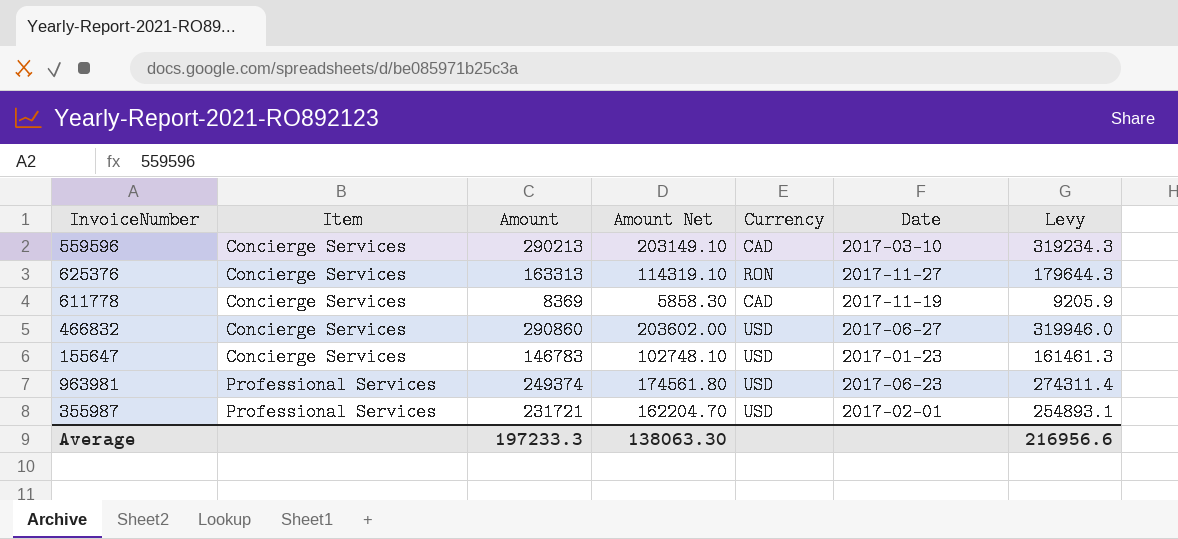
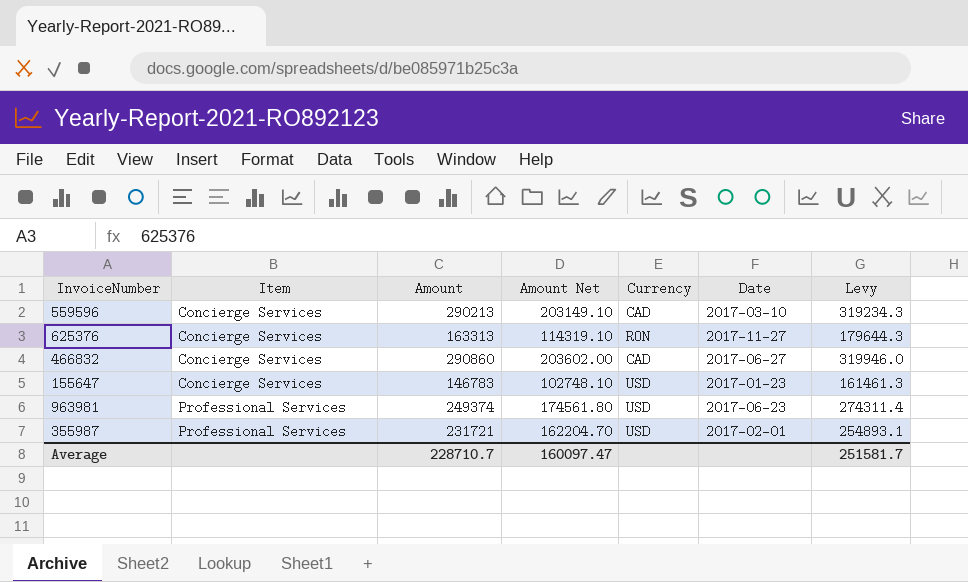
row 611778: Concierge Services | 8369 | 5858.30 | CAD | 2017-11-19 | 9205.9 -> none
466832 | Currency: USD -> CAD
Average | Amount: 197233.3 -> 228710.7
Average | Amount Net: 138063.30 -> 160097.47
Average | Levy: 216956.6 -> 251581.7

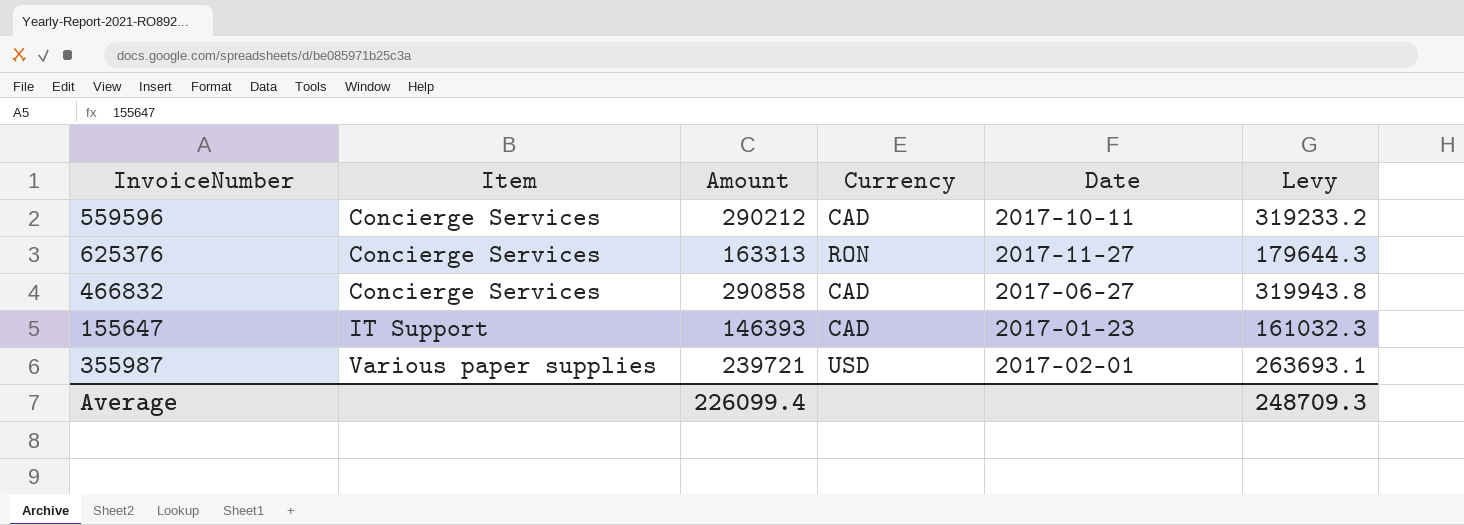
column Amount Net | formula: [Amount] * 0.7 -> none
row 963981: Professional Services | 249374 | 174561.80 | USD | 2017-06-23 | 274311.4 -> none
559596 | Amount: 290213 -> 290212
559596 | Date: 2017-03-10 -> 2017-10-11
559596 | Levy: 319234.3 -> 319233.2
466832 | Amount: 290860 -> 290858
466832 | Levy: 319946.0 -> 319943.8
155647 | Item: Concierge Services -> IT Support
155647 | Amount: 146783 -> 146393
155647 | Currency: USD -> CAD
155647 | Levy: 161461.3 -> 161032.3
355987 | Item: Professional Services -> Various paper supplies
355987 | Amount: 231721 -> 239721
355987 | Levy: 254893.1 -> 263693.1
Average | Amount: 228710.7 -> 226099.4
Average | Levy: 251581.7 -> 248709.3

